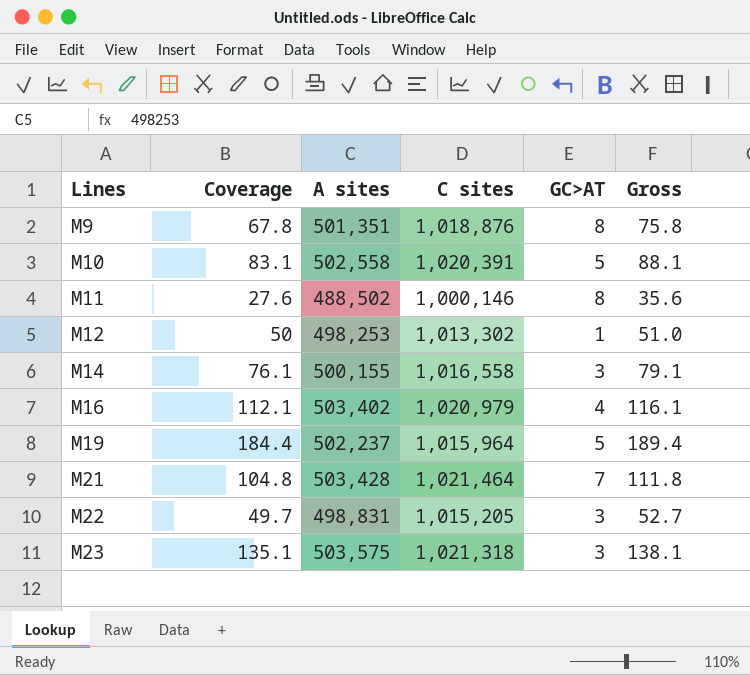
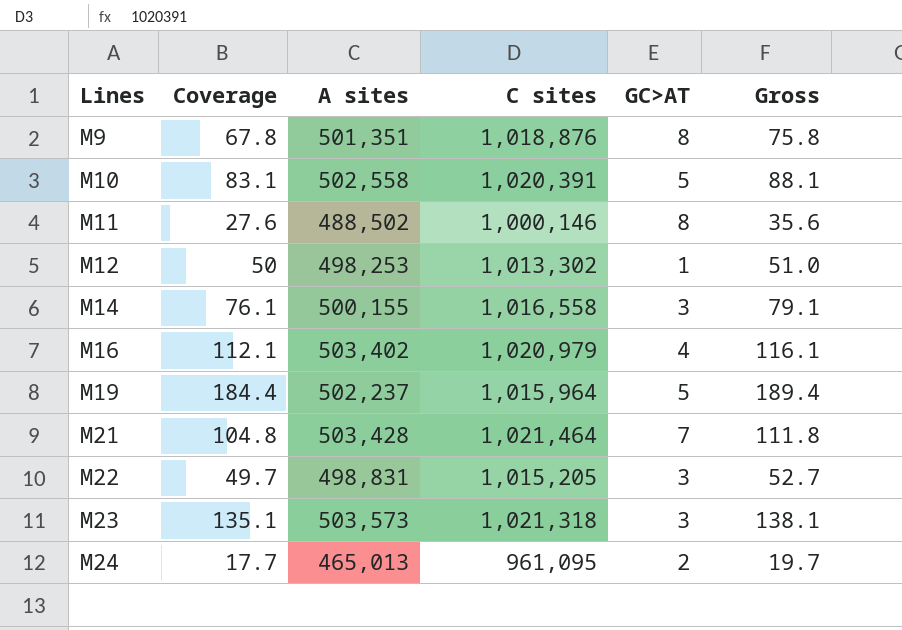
M23 | A sites: 503,575 -> 503,573
row M24: none -> 17.7 | 465,013 | 961,095 | 2 | 19.7

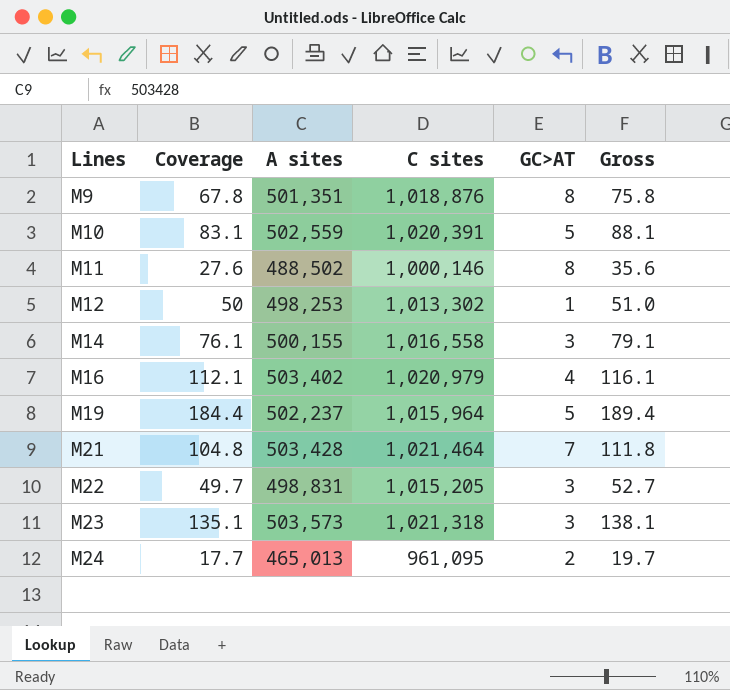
M10 | A sites: 502,558 -> 502,559

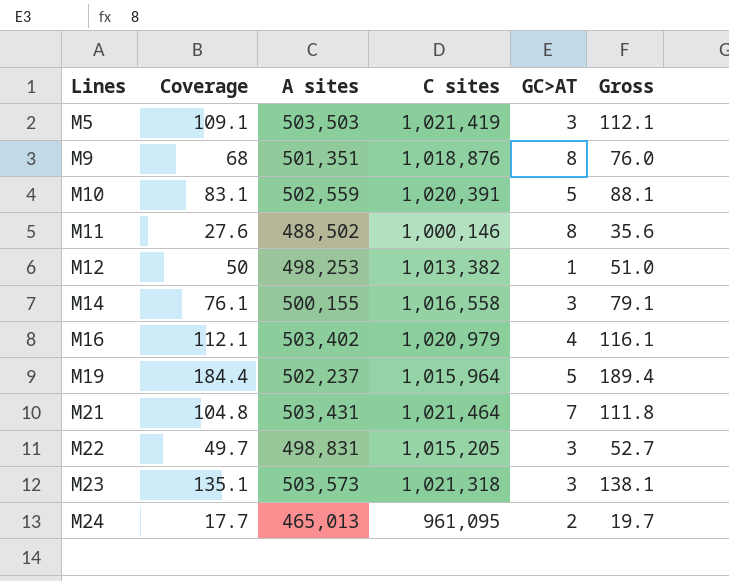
row M5: none -> 109.1 | 503,503 | 1,021,419 | 3 | 112.1
M9 | Coverage: 67.8 -> 68
M9 | Gross: 75.8 -> 76.0
M12 | C sites: 1,013,302 -> 1,013,382
M21 | A sites: 503,428 -> 503,431

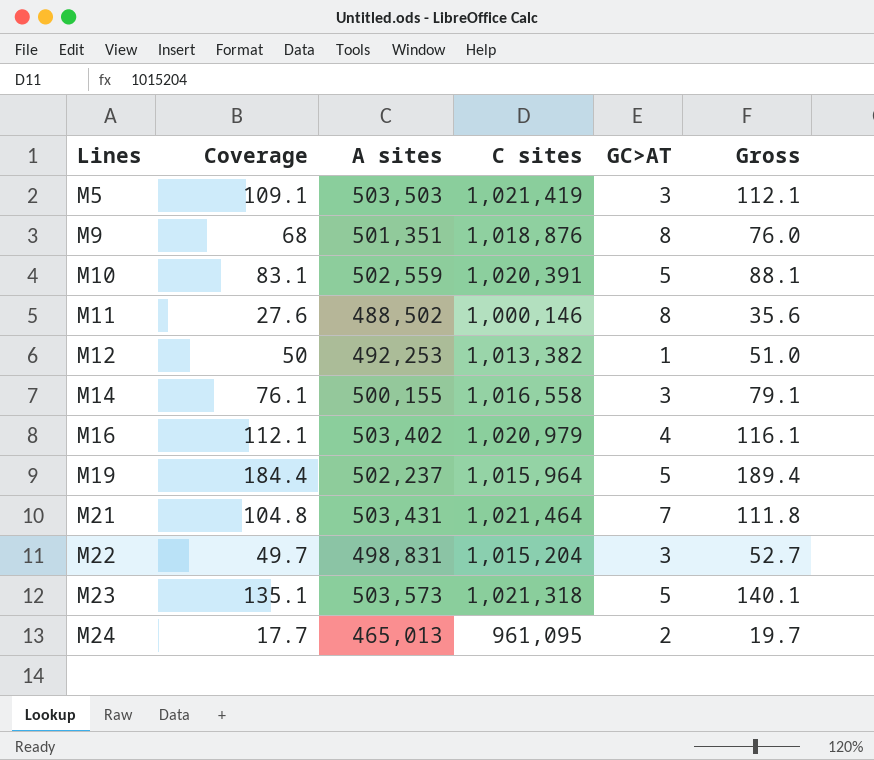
M12 | A sites: 498,253 -> 492,253
M22 | C sites: 1,015,205 -> 1,015,204
M23 | GC>AT: 3 -> 5
M23 | Gross: 138.1 -> 140.1

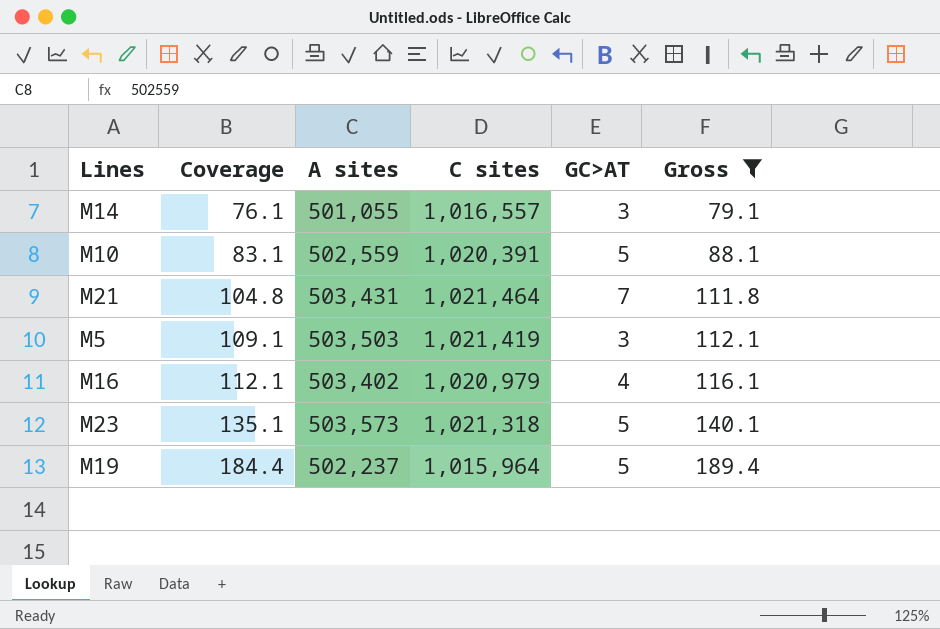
filter: none -> Gross >= 79.1
row order: Lines ascending -> Coverage ascending
M14 | A sites: 500,155 -> 501,055
M14 | C sites: 1,016,558 -> 1,016,557

